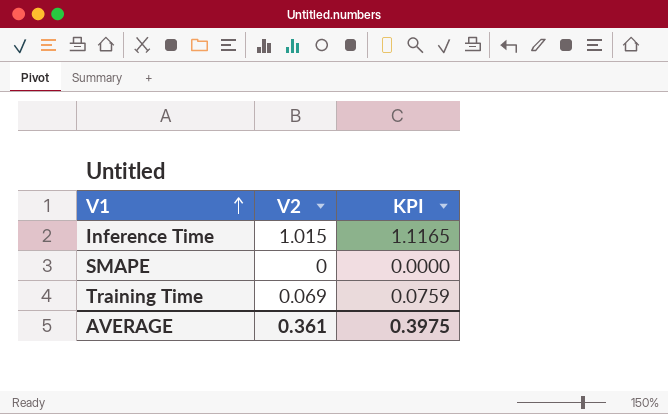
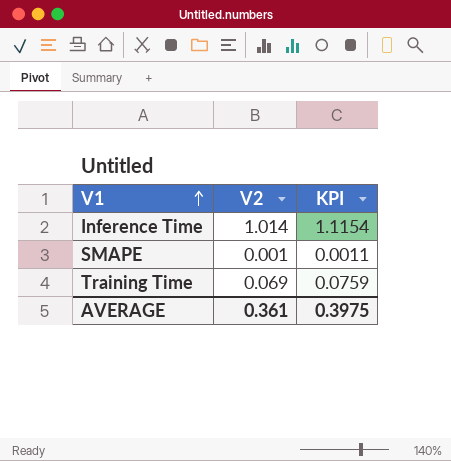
Inference Time | V2: 1.015 -> 1.014
Inference Time | KPI: 1.1165 -> 1.1154
SMAPE | V2: 0 -> 0.001
SMAPE | KPI: 0.0000 -> 0.0011

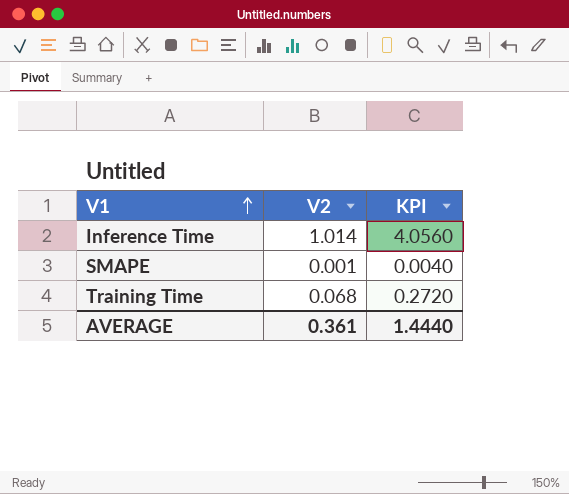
column KPI | formula: [V2] * 1.1 -> [V2] * 4
Training Time | V2: 0.069 -> 0.068
AVERAGE | KPI: 0.3975 -> 1.4440

